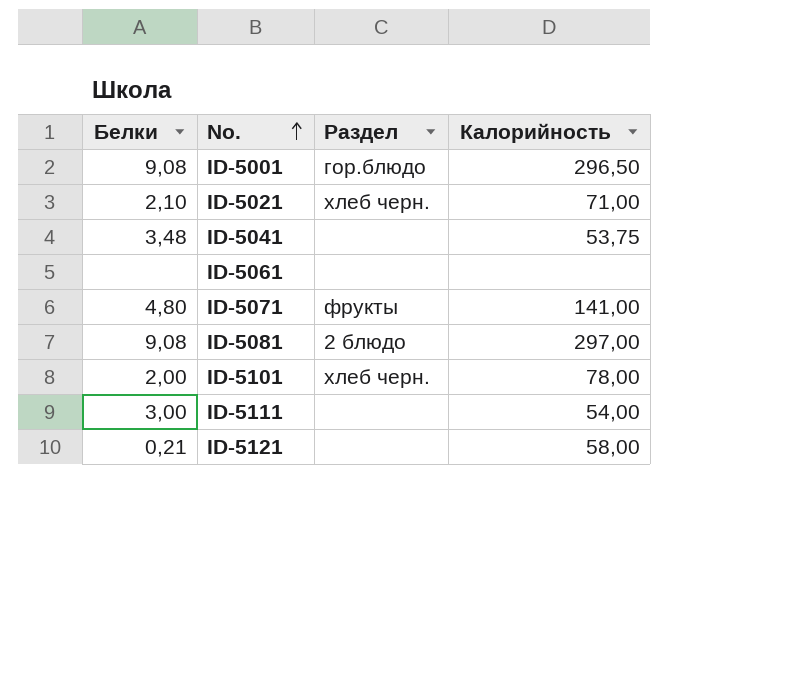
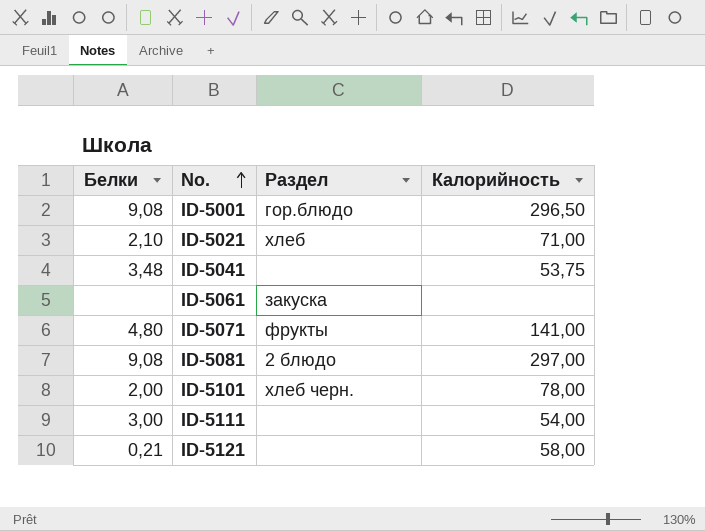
ID-5021 | Раздел: хлеб черн. -> хлеб
ID-5061 | Раздел: none -> закуска

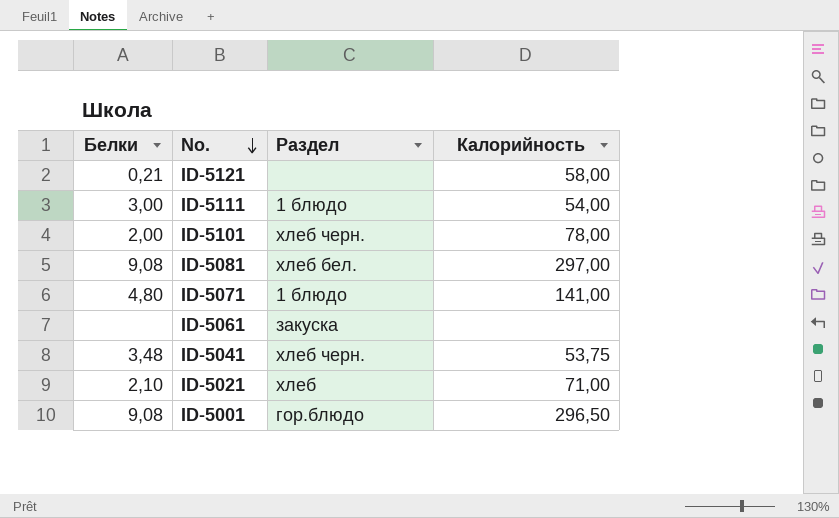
row order: No. ascending -> No. descending
ID-5111 | Раздел: none -> 1 блюдо
ID-5081 | Раздел: 2 блюдо -> хлеб бел.
ID-5071 | Раздел: фрукты -> 1 блюдо
ID-5041 | Раздел: none -> хлеб черн.

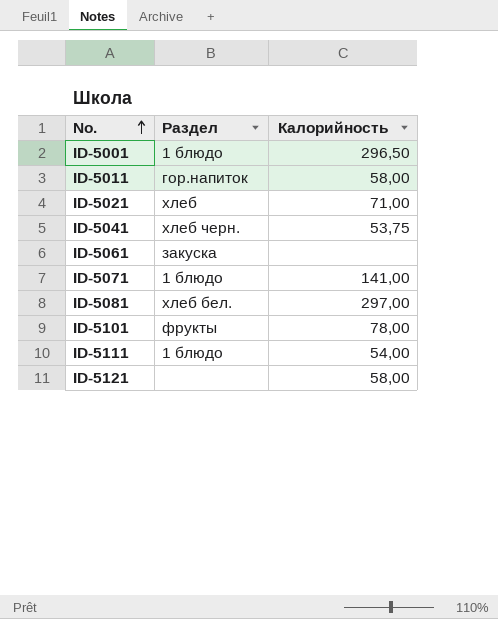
row order: No. descending -> No. ascending
column Белки | position: 1 -> none
ID-5001 | Раздел: гор.блюдо -> 1 блюдо
row ID-5011: none -> гор.напиток | 58,00
ID-5101 | Раздел: хлеб черн. -> фрукты

